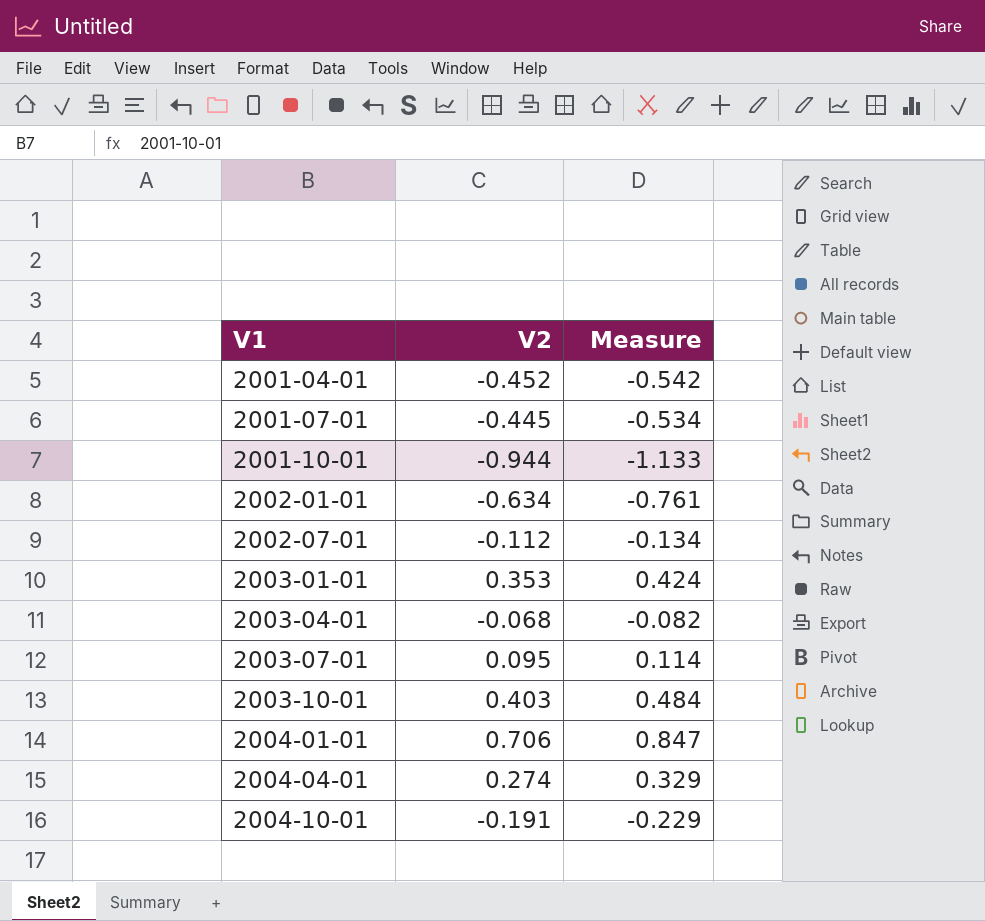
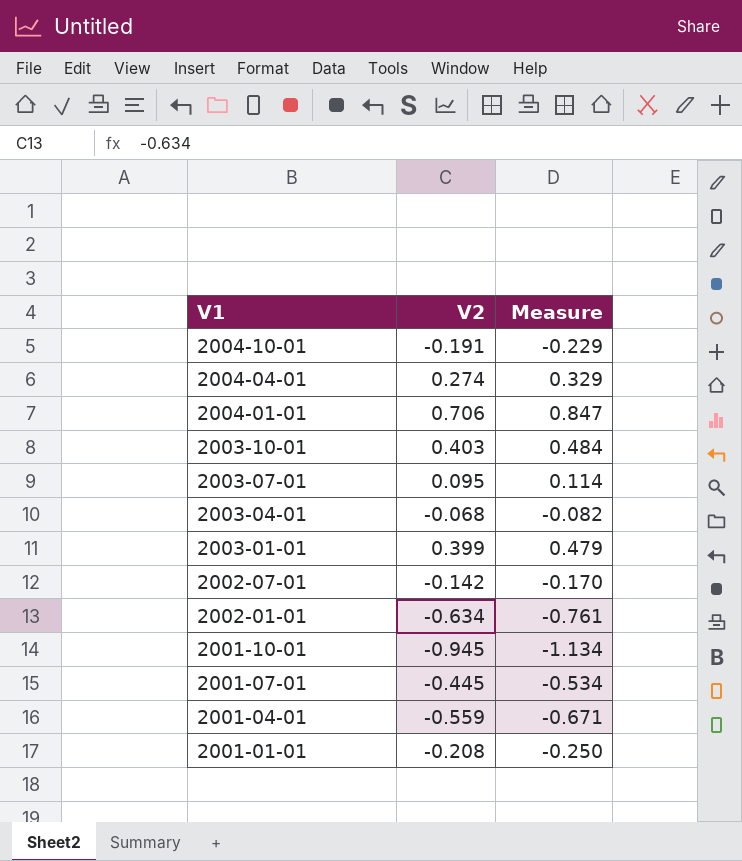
row order: V1 ascending -> V1 descending
2003-01-01 | V2: 0.353 -> 0.399
2003-01-01 | Measure: 0.424 -> 0.479
2002-07-01 | V2: -0.112 -> -0.142
2002-07-01 | Measure: -0.134 -> -0.170
2001-10-01 | V2: -0.944 -> -0.945
2001-10-01 | Measure: -1.133 -> -1.134
2001-04-01 | V2: -0.452 -> -0.559
2001-04-01 | Measure: -0.542 -> -0.671
row 2001-01-01: none -> -0.208 | -0.250

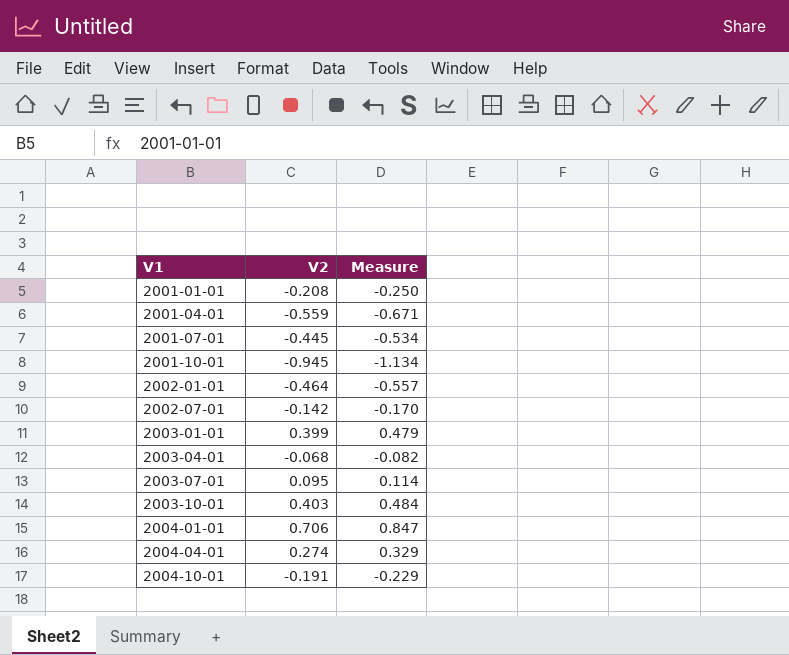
row order: V1 descending -> V1 ascending
2002-01-01 | V2: -0.634 -> -0.464
2002-01-01 | Measure: -0.761 -> -0.557

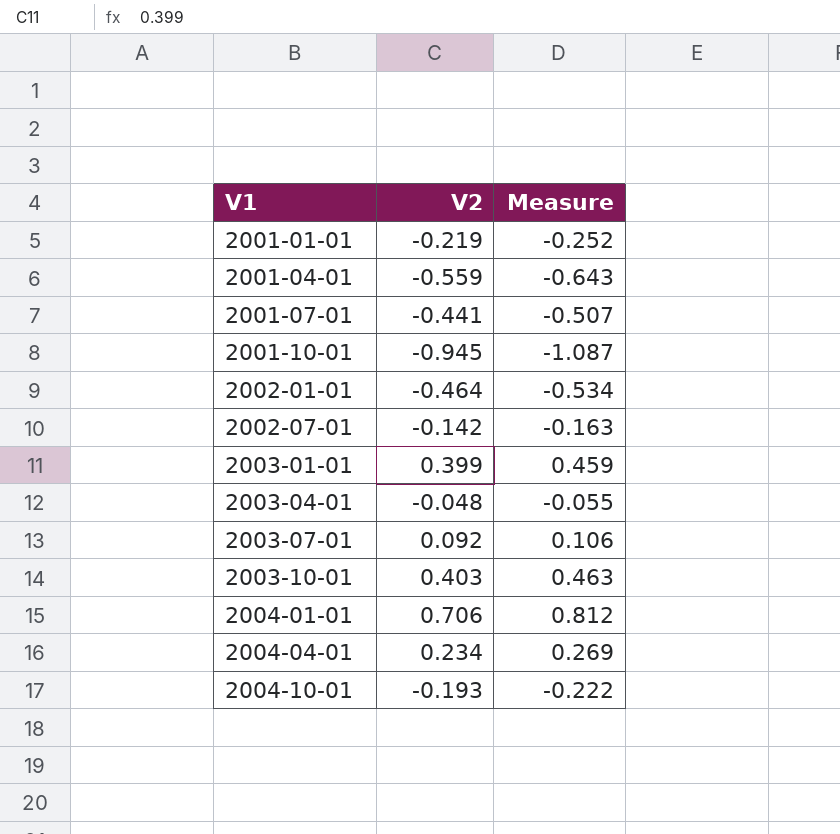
column Measure | formula: [V2] * 1.2 -> [V2] * 1.15
2001-01-01 | V2: -0.208 -> -0.219
2001-07-01 | V2: -0.445 -> -0.441
2003-04-01 | V2: -0.068 -> -0.048
2003-07-01 | V2: 0.095 -> 0.092
2004-04-01 | V2: 0.274 -> 0.234
2004-10-01 | V2: -0.191 -> -0.193

